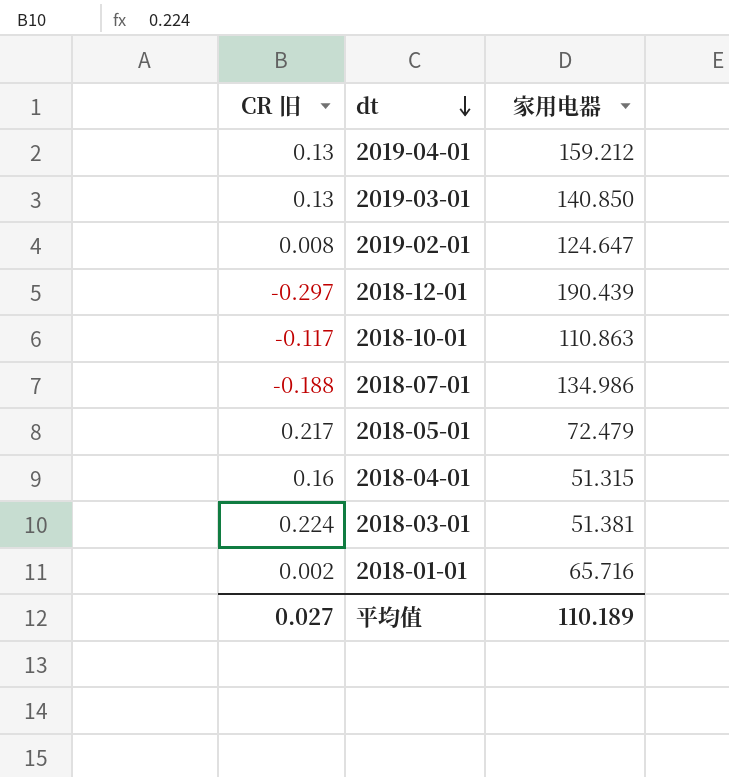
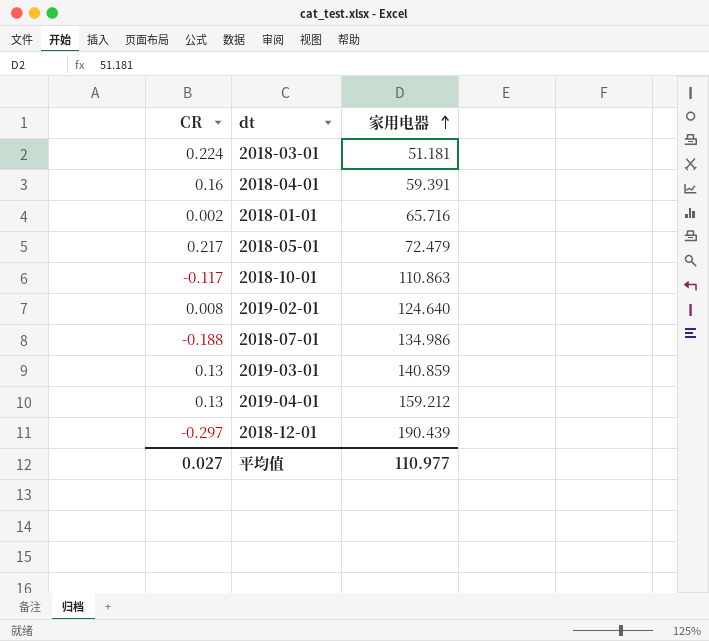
row order: dt descending -> 家用电器 ascending
column name: CR 旧 -> CR
2018-03-01 | 家用电器: 51.381 -> 51.181
2018-04-01 | 家用电器: 51.315 -> 59.391
2019-02-01 | 家用电器: 124.647 -> 124.640
2019-03-01 | 家用电器: 140.850 -> 140.859
平均值 | 家用电器: 110.189 -> 110.977

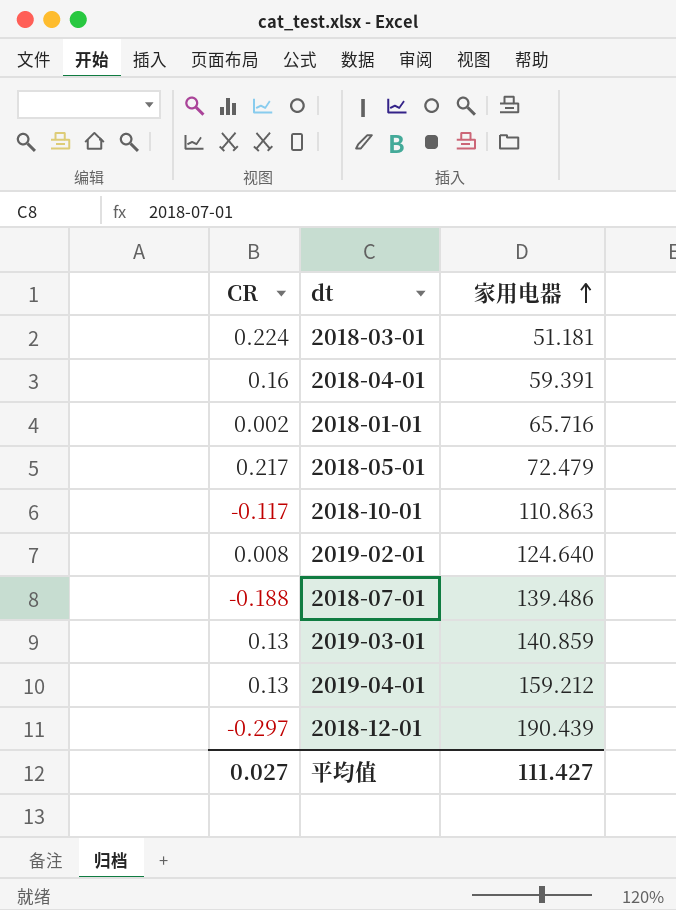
2018-07-01 | 家用电器: 134.986 -> 139.486
平均值 | 家用电器: 110.977 -> 111.427

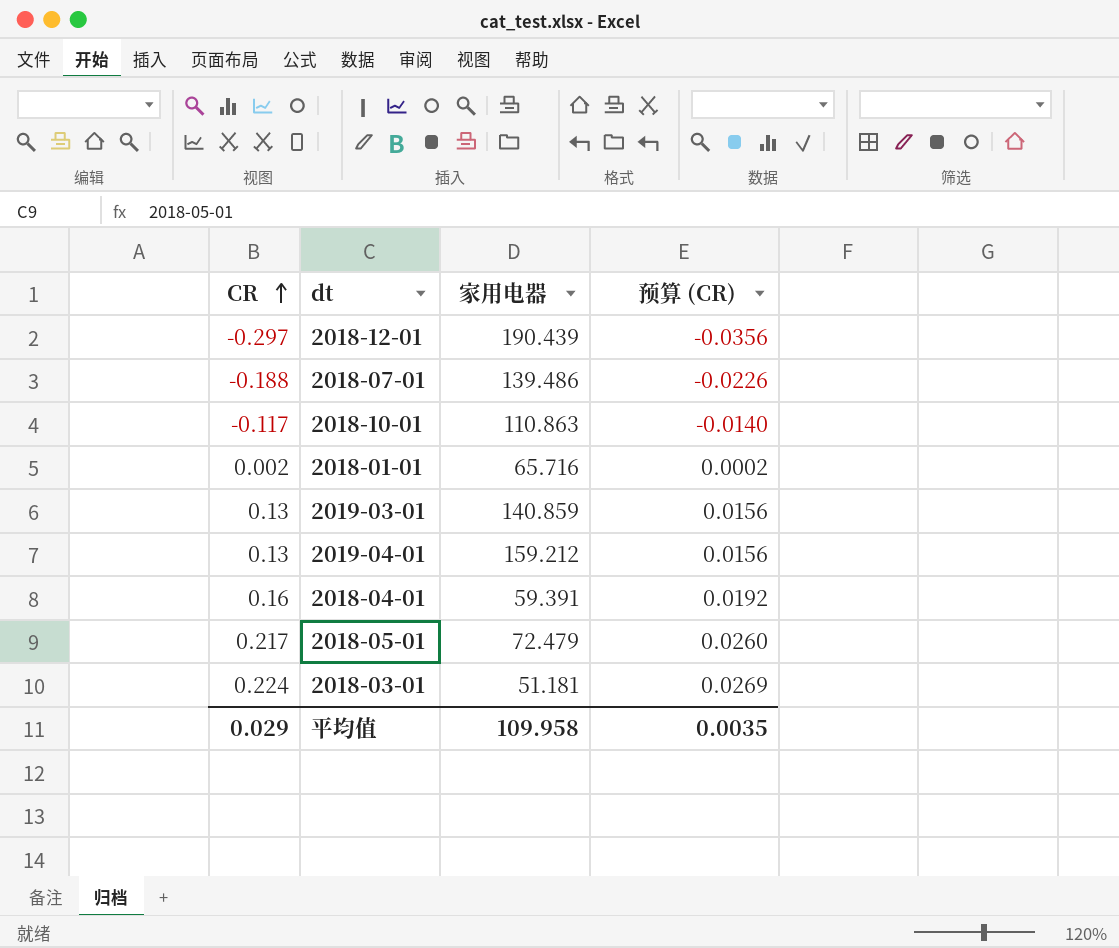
row order: 家用电器 ascending -> CR ascending
column 预算 (CR) | formula: none -> [CR] * 0.12
row 2019-02-01: 0.008 | 124.640 -> none
平均值 | CR: 0.027 -> 0.029
平均值 | 家用电器: 111.427 -> 109.958

